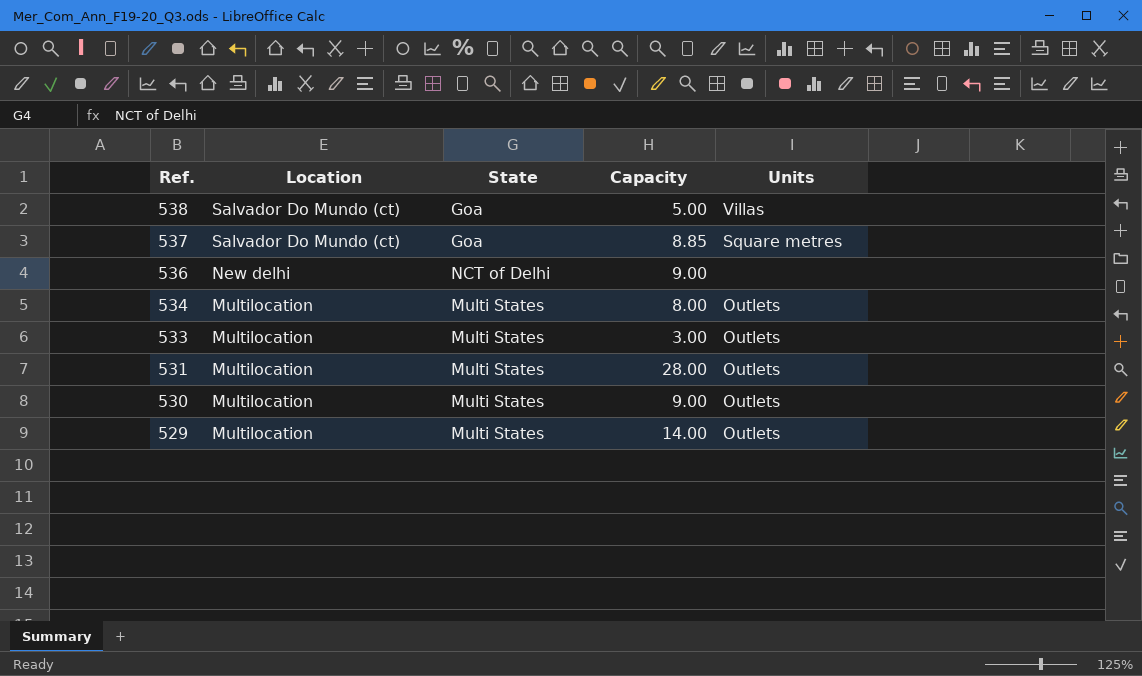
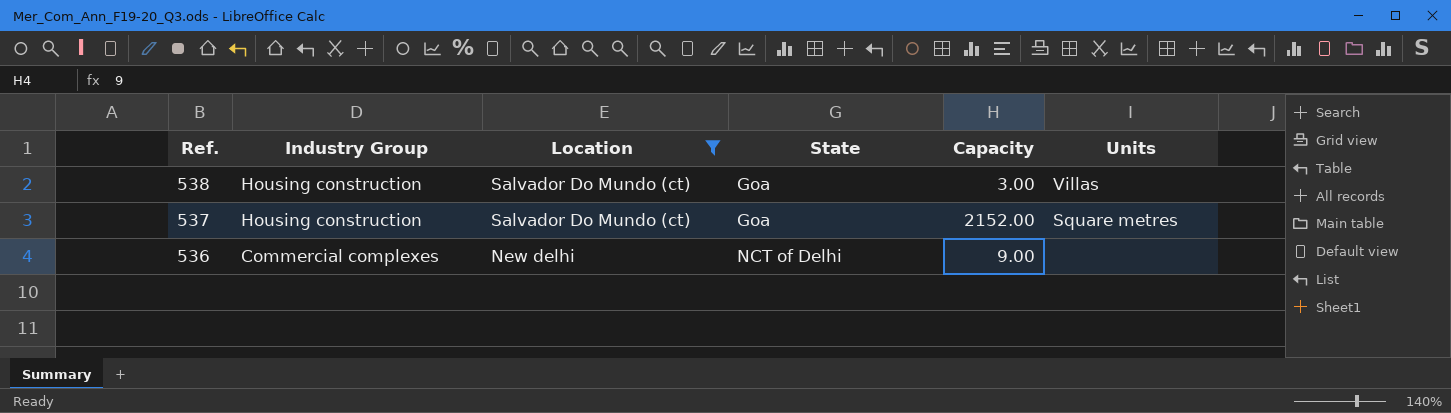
filter: none -> Location != Multilocation
column Industry Group | position: none -> 2
538 | Capacity: 5.00 -> 3.00
537 | Capacity: 8.85 -> 2152.00

